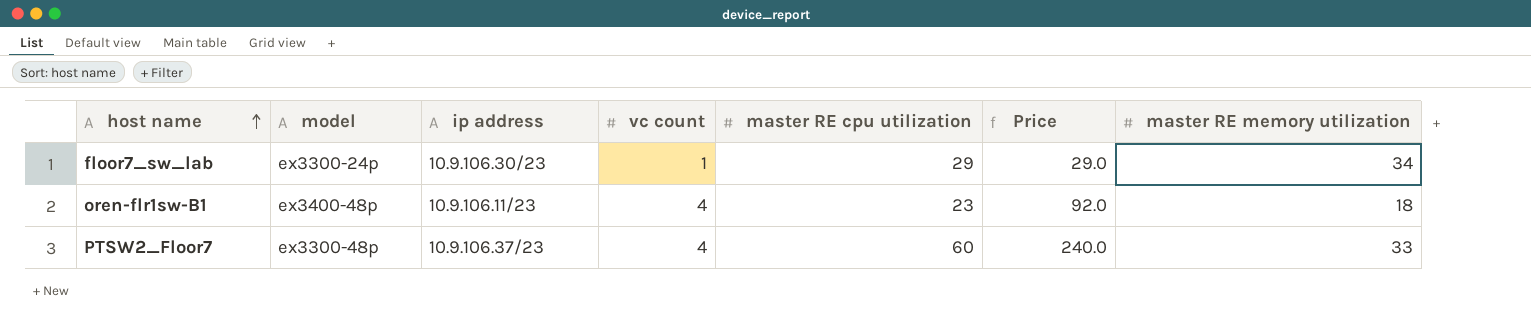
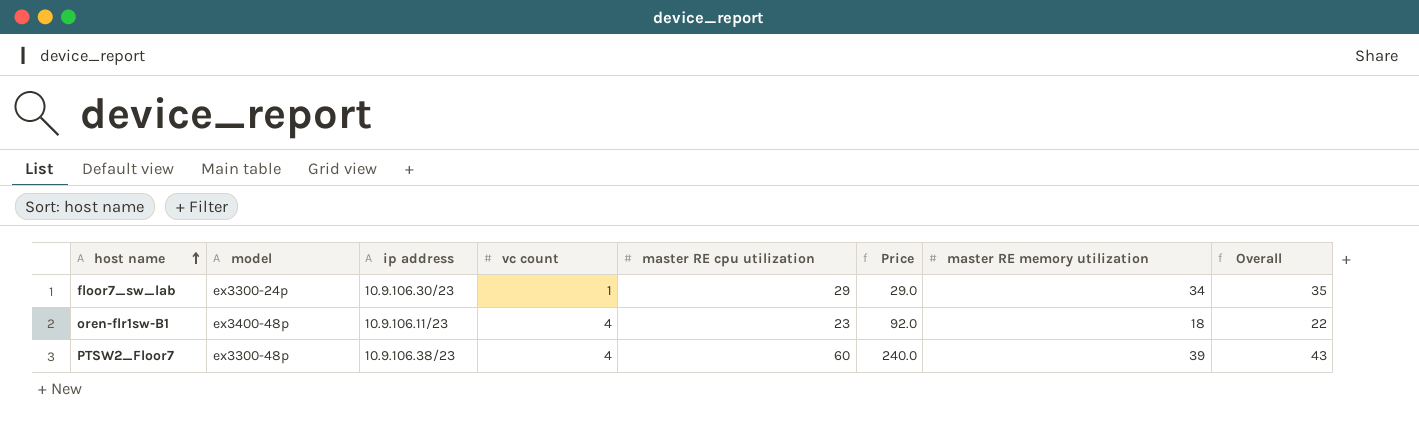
column Overall | formula: none -> [vc count] + [master RE memory utilization]
PTSW2_Floor7 | ip address: 10.9.106.37/23 -> 10.9.106.38/23
PTSW2_Floor7 | master RE memory utilization: 33 -> 39

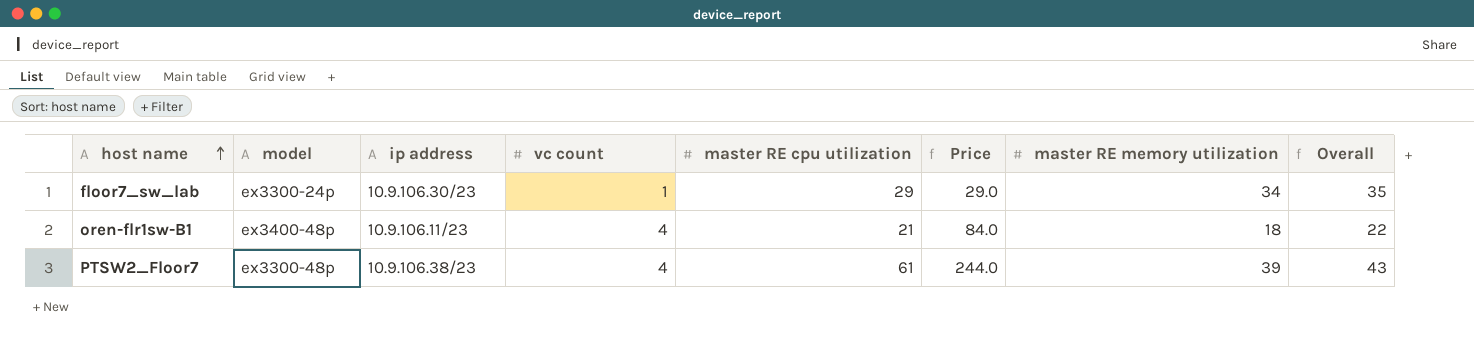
oren-flr1sw-B1 | master RE cpu utilization: 23 -> 21
oren-flr1sw-B1 | Price: 92.0 -> 84.0
PTSW2_Floor7 | master RE cpu utilization: 60 -> 61
PTSW2_Floor7 | Price: 240.0 -> 244.0

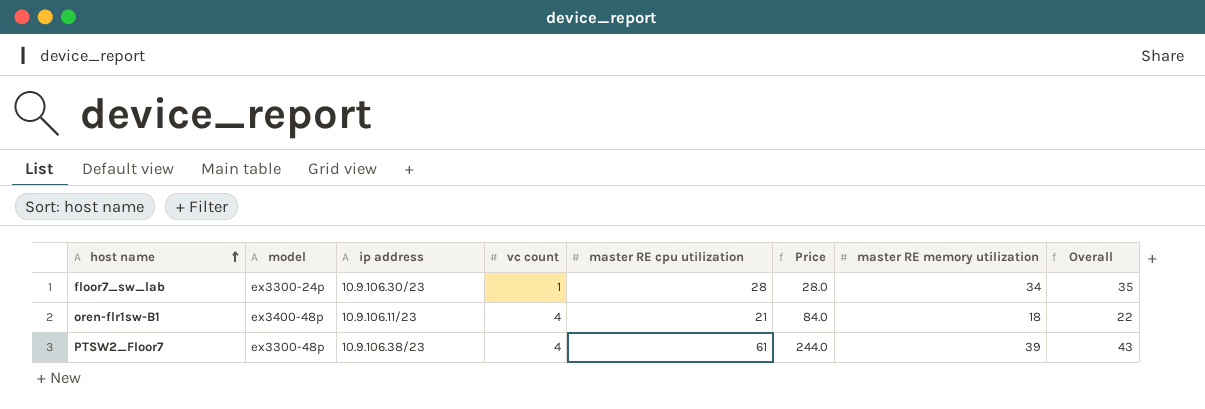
floor7_sw_lab | master RE cpu utilization: 29 -> 28
floor7_sw_lab | Price: 29.0 -> 28.0

